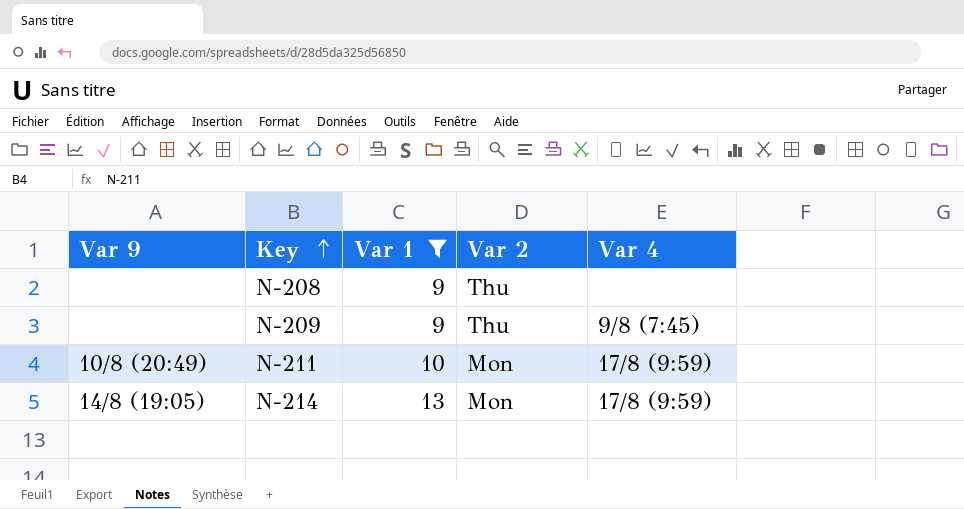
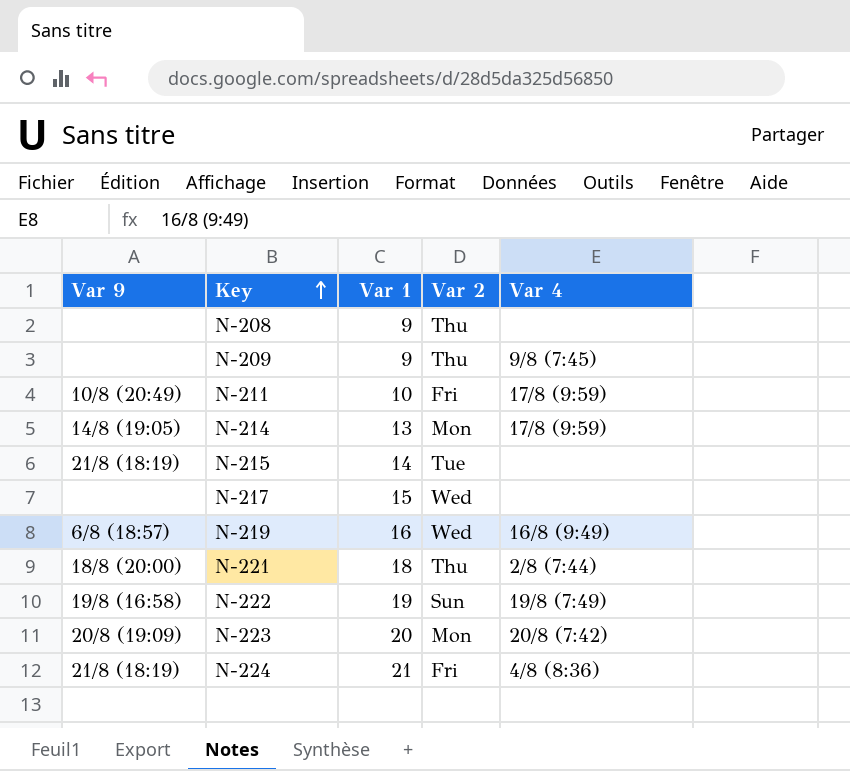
filter: Var 1 <= 13 -> none
N-211 | Var 2: Mon -> Fri

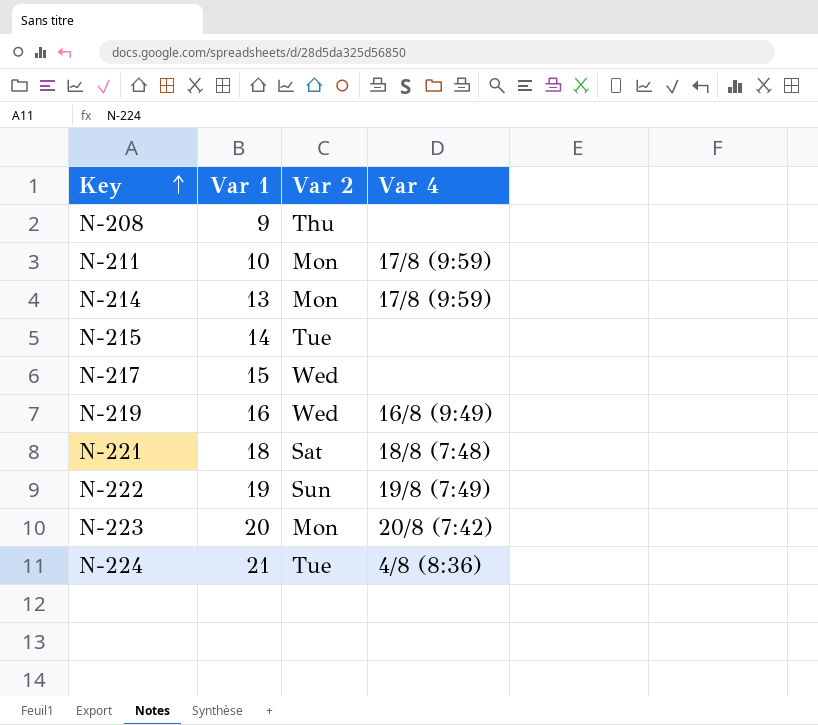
column Var 9 | position: 1 -> none
row N-209: none | 9 | Thu | 9/8 (7:45) -> none
N-211 | Var 2: Fri -> Mon
N-221 | Var 2: Thu -> Sat
N-221 | Var 4: 2/8 (7:44) -> 18/8 (7:48)
N-224 | Var 2: Fri -> Tue

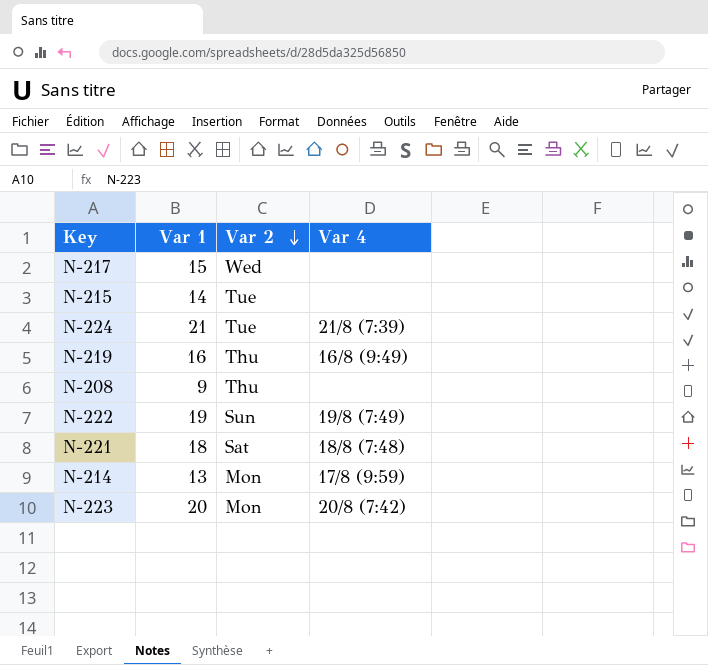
row order: Key ascending -> Var 2 descending
row N-211: 10 | Mon | 17/8 (9:59) -> none
N-224 | Var 4: 4/8 (8:36) -> 21/8 (7:39)
N-219 | Var 2: Wed -> Thu

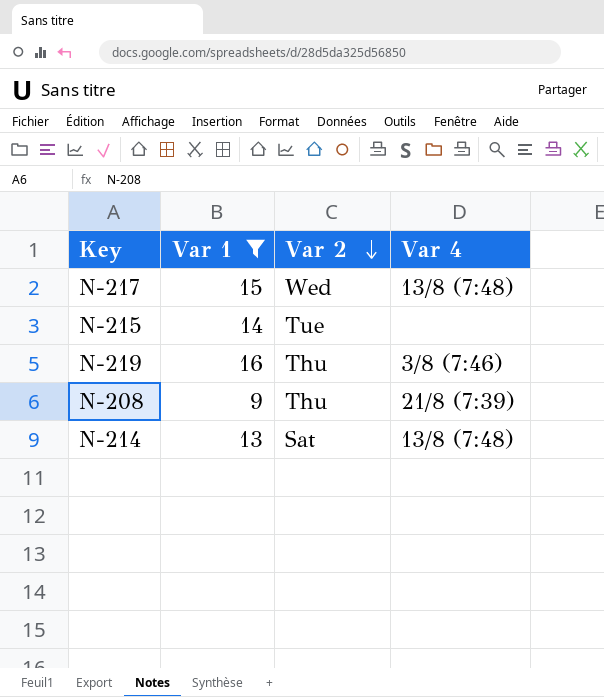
filter: none -> Var 1 <= 16
N-217 | Var 4: none -> 13/8 (7:48)
N-219 | Var 4: 16/8 (9:49) -> 3/8 (7:46)
N-208 | Var 4: none -> 21/8 (7:39)
N-214 | Var 2: Mon -> Sat
N-214 | Var 4: 17/8 (9:59) -> 13/8 (7:48)

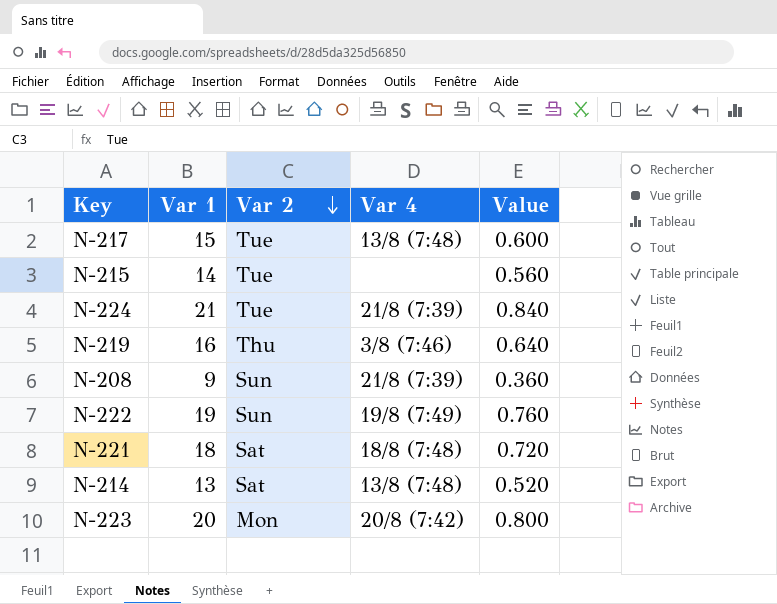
filter: Var 1 <= 16 -> none
column Value | formula: none -> [Var 1] * 0.04
N-217 | Var 2: Wed -> Tue
N-208 | Var 2: Thu -> Sun

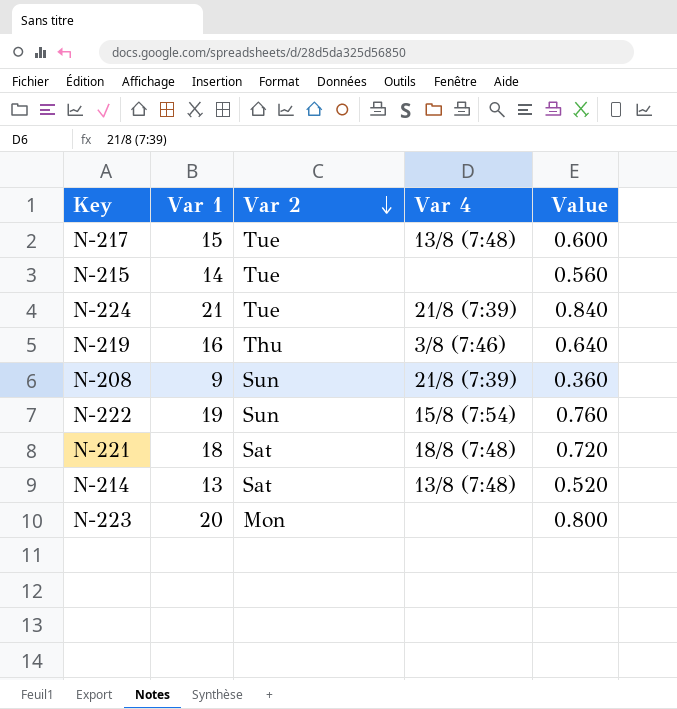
N-222 | Var 4: 19/8 (7:49) -> 15/8 (7:54)
N-223 | Var 4: 20/8 (7:42) -> none

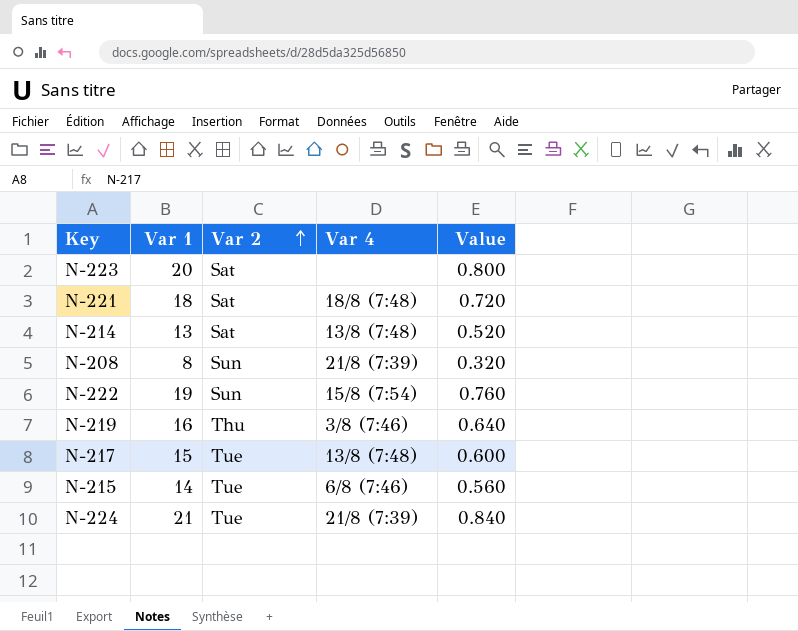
row order: Var 2 descending -> Var 2 ascending
N-223 | Var 2: Mon -> Sat
N-208 | Var 1: 9 -> 8
N-208 | Value: 0.360 -> 0.320
N-215 | Var 4: none -> 6/8 (7:46)

